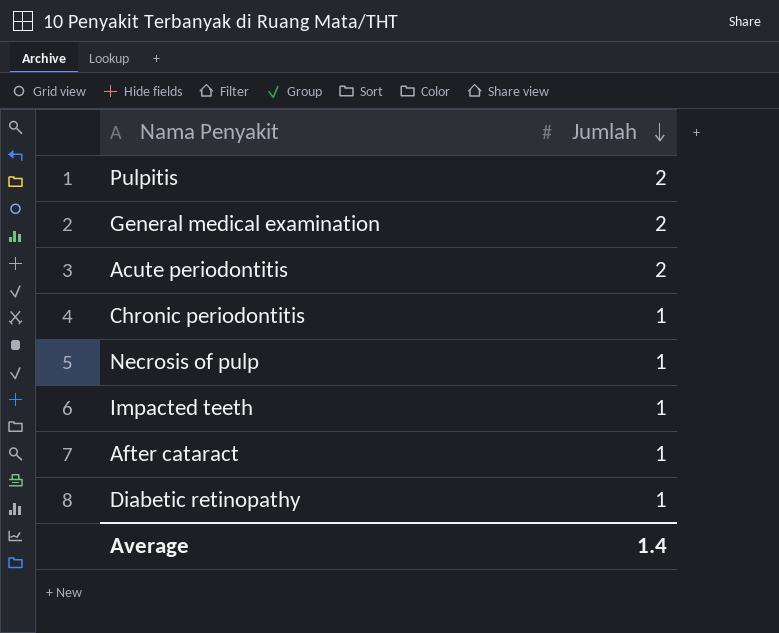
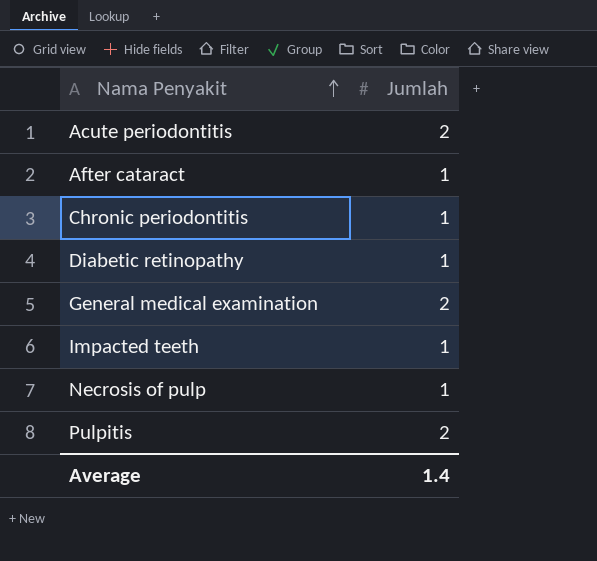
row order: Jumlah descending -> Nama Penyakit ascending

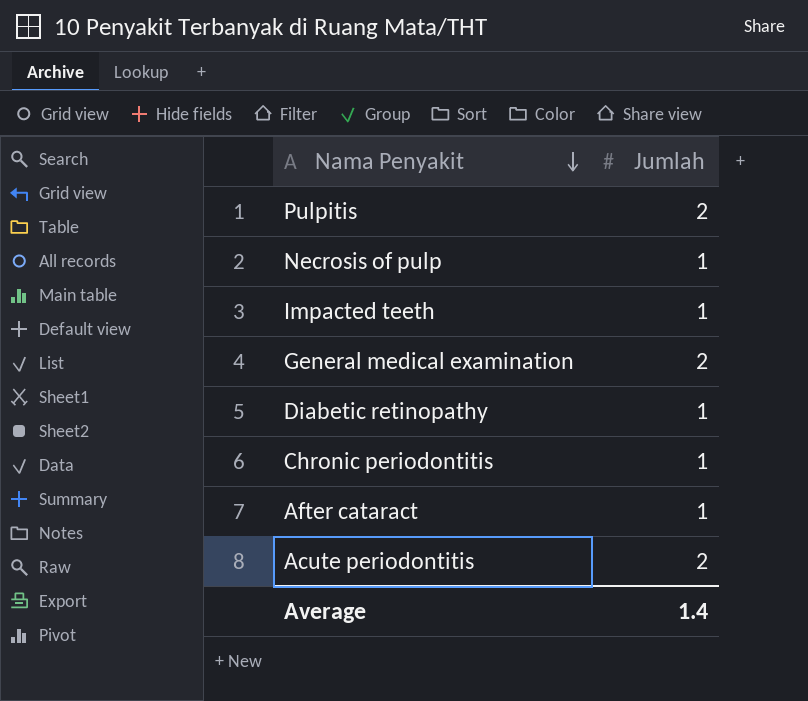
row order: Nama Penyakit ascending -> Nama Penyakit descending

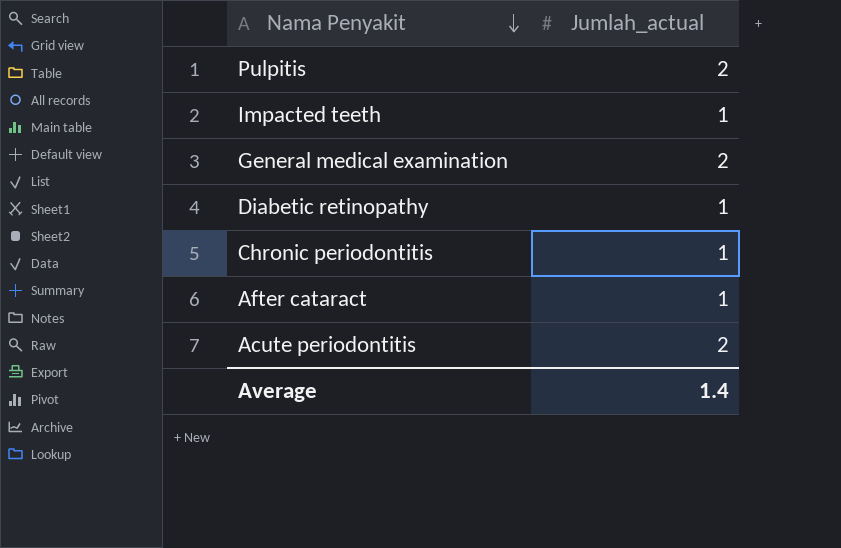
column name: Jumlah -> Jumlah_actual
row Necrosis of pulp: 1 -> none

